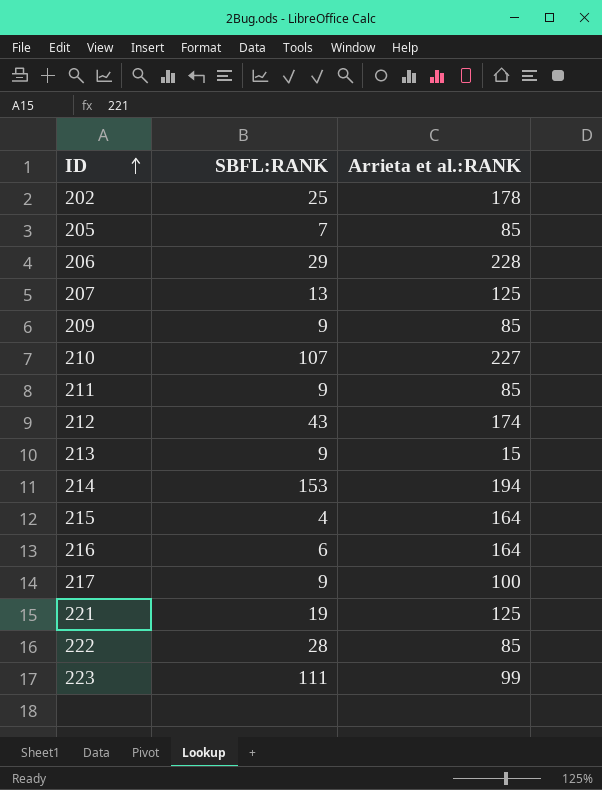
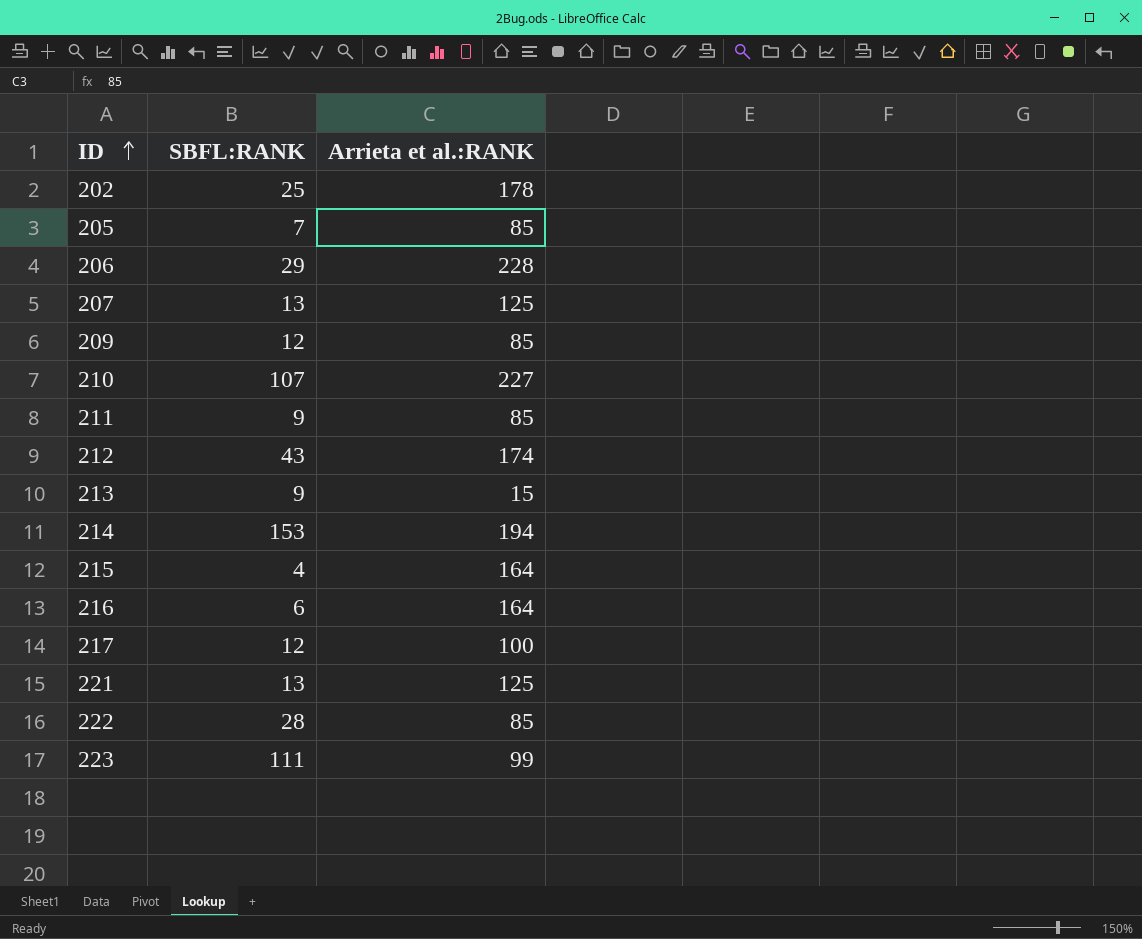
209 | SBFL:RANK: 9 -> 12
217 | SBFL:RANK: 9 -> 12
221 | SBFL:RANK: 19 -> 13

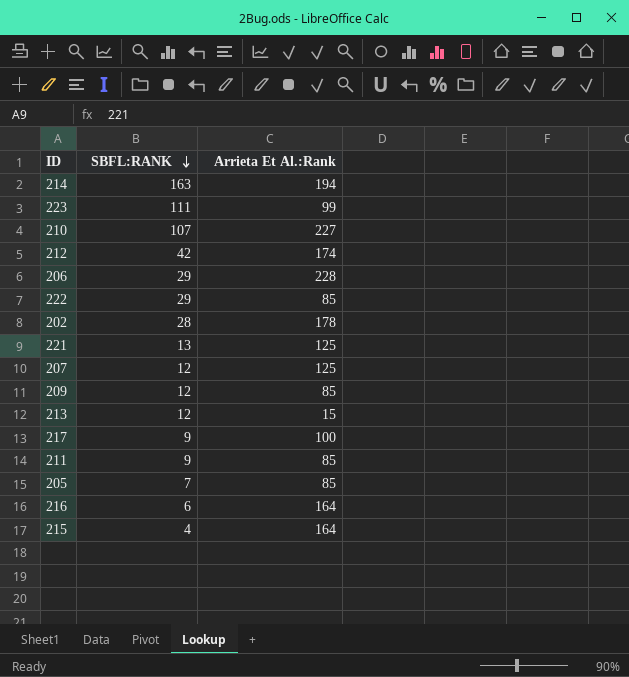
row order: ID ascending -> SBFL:RANK descending
column name: Arrieta et al.:RANK -> Arrieta Et Al.:Rank
214 | SBFL:RANK: 153 -> 163
212 | SBFL:RANK: 43 -> 42
222 | SBFL:RANK: 28 -> 29
202 | SBFL:RANK: 25 -> 28
207 | SBFL:RANK: 13 -> 12
213 | SBFL:RANK: 9 -> 12
217 | SBFL:RANK: 12 -> 9

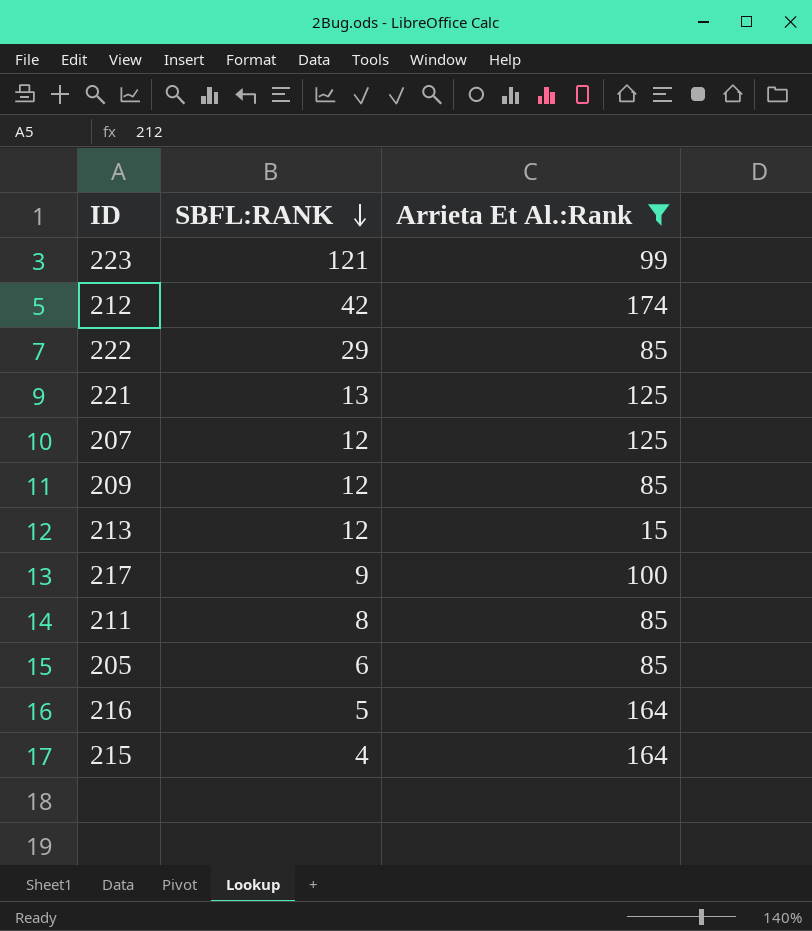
filter: none -> Arrieta Et Al.:Rank <= 174
223 | SBFL:RANK: 111 -> 121
211 | SBFL:RANK: 9 -> 8
205 | SBFL:RANK: 7 -> 6
216 | SBFL:RANK: 6 -> 5

